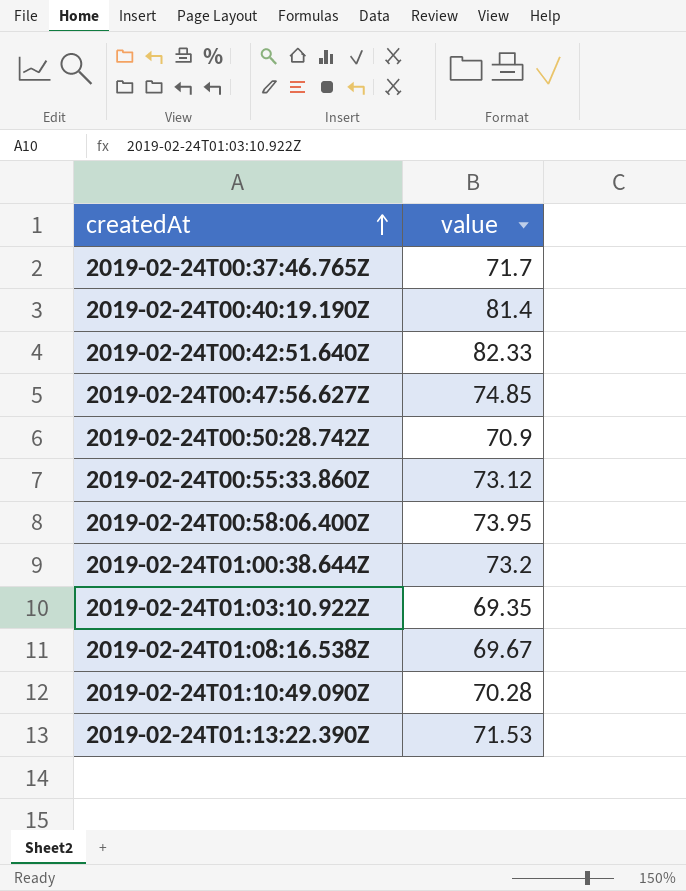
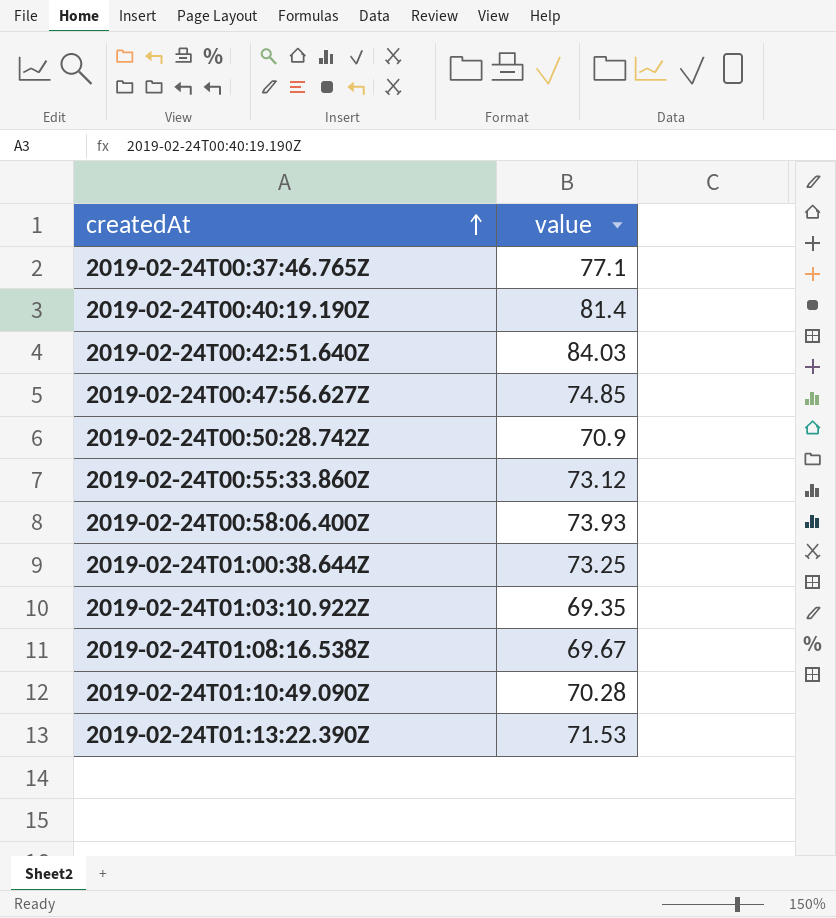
2019-02-24T00:37:46.765Z | value: 71.7 -> 77.1
2019-02-24T00:42:51.640Z | value: 82.33 -> 84.03
2019-02-24T00:58:06.400Z | value: 73.95 -> 73.93
2019-02-24T01:00:38.644Z | value: 73.2 -> 73.25

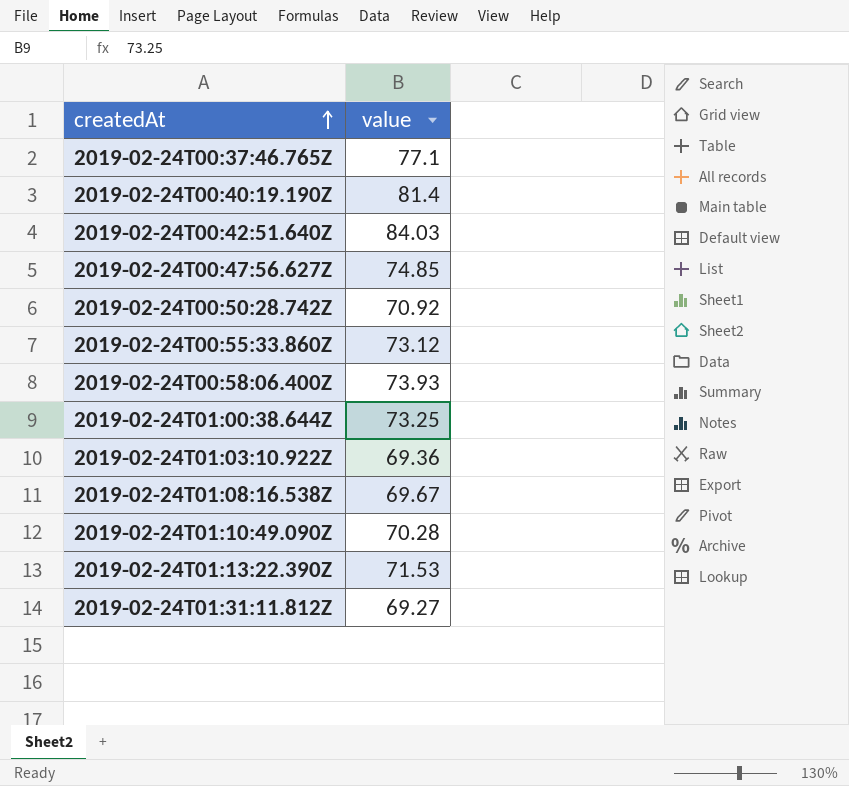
2019-02-24T00:50:28.742Z | value: 70.9 -> 70.92
2019-02-24T01:03:10.922Z | value: 69.35 -> 69.36
row 2019-02-24T01:31:11.812Z: none -> 69.27

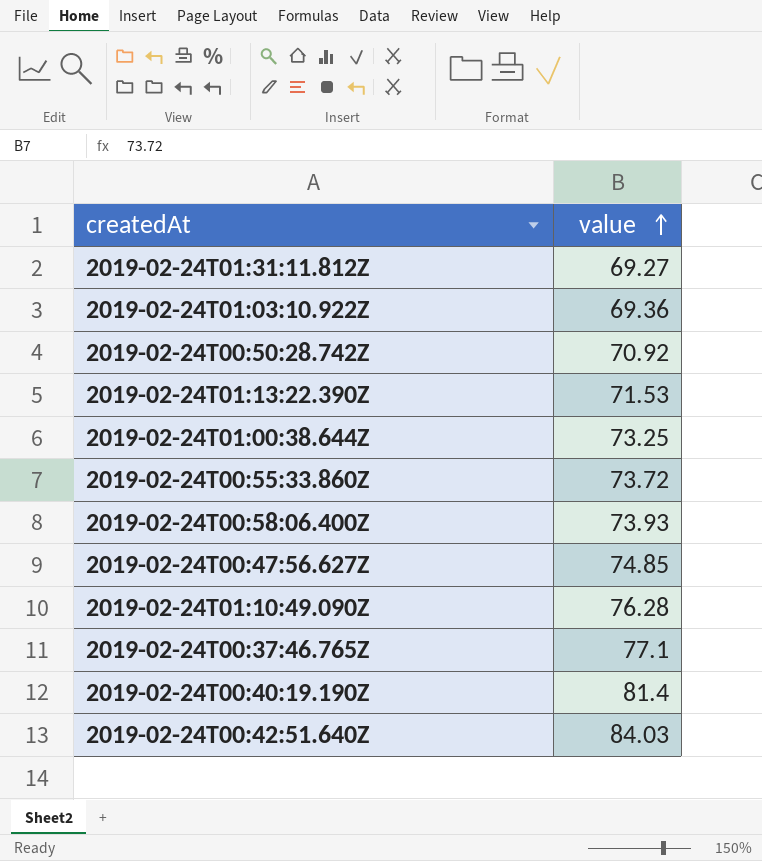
row order: createdAt ascending -> value ascending
row 2019-02-24T01:08:16.538Z: 69.67 -> none
2019-02-24T00:55:33.860Z | value: 73.12 -> 73.72
2019-02-24T01:10:49.090Z | value: 70.28 -> 76.28

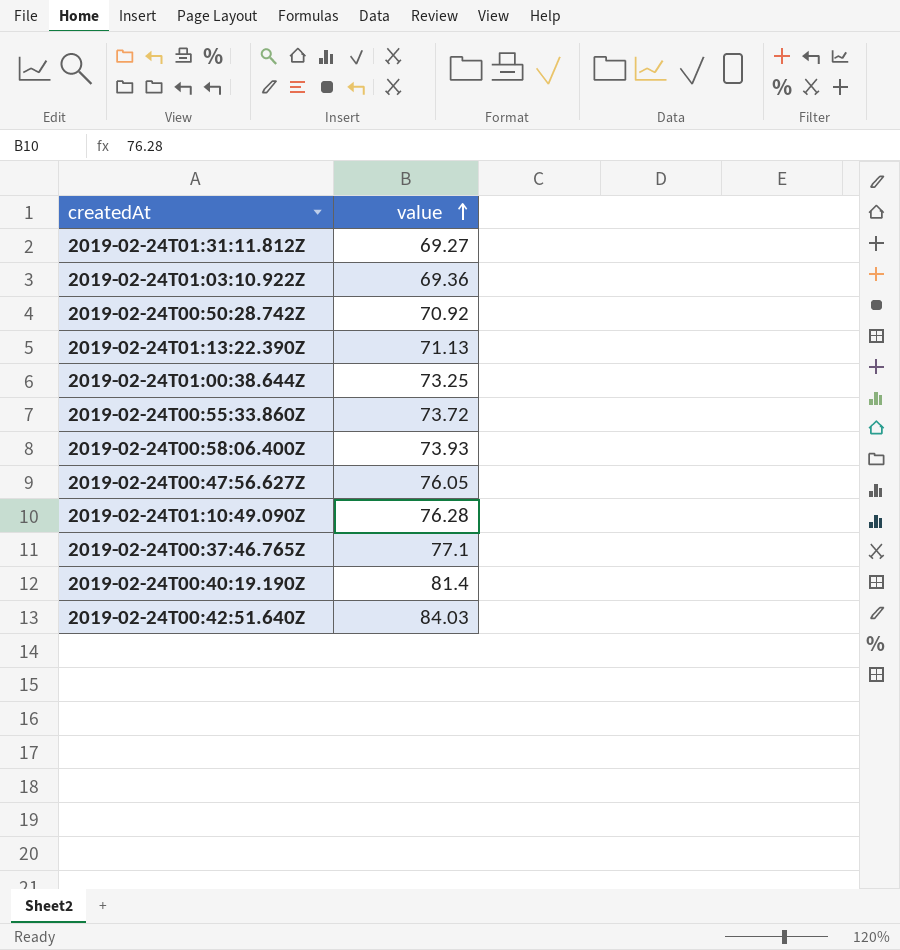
2019-02-24T01:13:22.390Z | value: 71.53 -> 71.13
2019-02-24T00:47:56.627Z | value: 74.85 -> 76.05

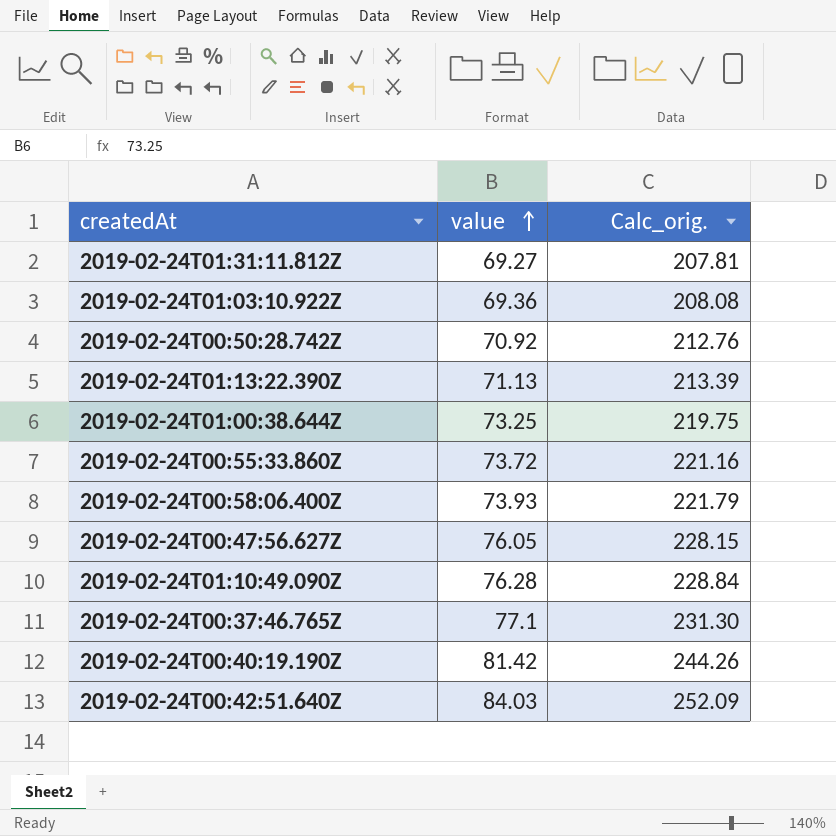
column Calc_orig. | formula: none -> [value] * 3
2019-02-24T00:40:19.190Z | value: 81.4 -> 81.42

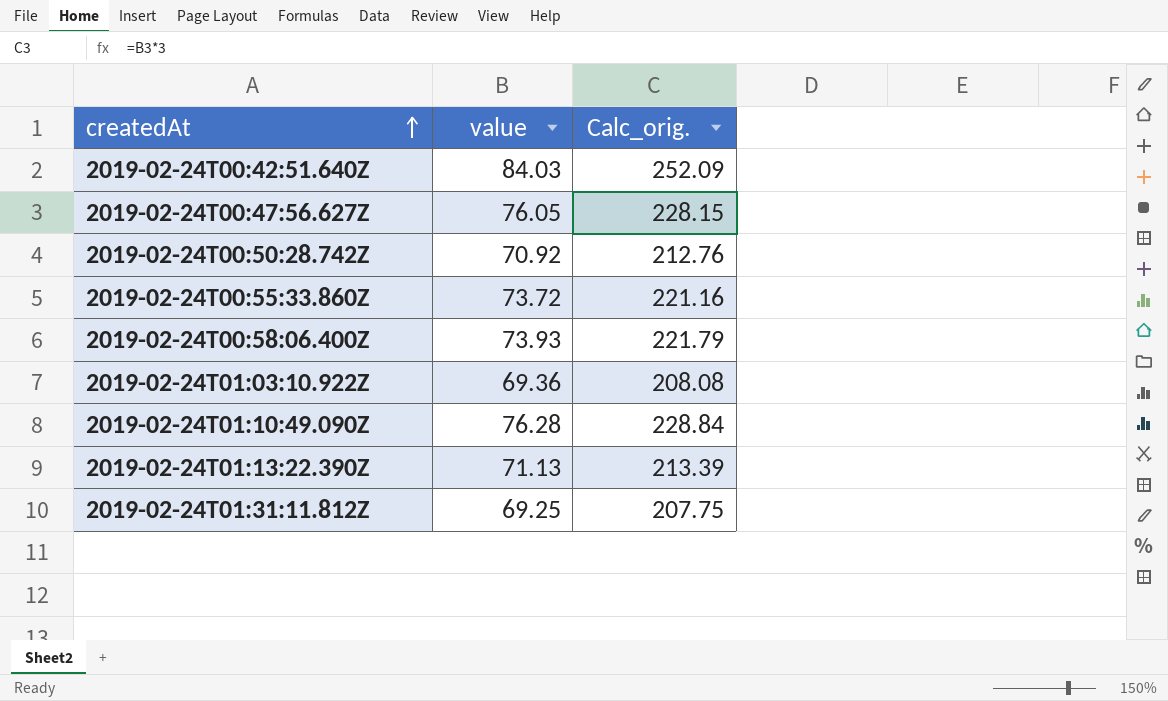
row order: value ascending -> createdAt ascending
row 2019-02-24T01:00:38.644Z: 73.25 | 219.75 -> none
row 2019-02-24T00:37:46.765Z: 77.1 | 231.30 -> none
row 2019-02-24T00:40:19.190Z: 81.42 | 244.26 -> none
2019-02-24T01:31:11.812Z | value: 69.27 -> 69.25
2019-02-24T01:31:11.812Z | Calc_orig.: 207.81 -> 207.75

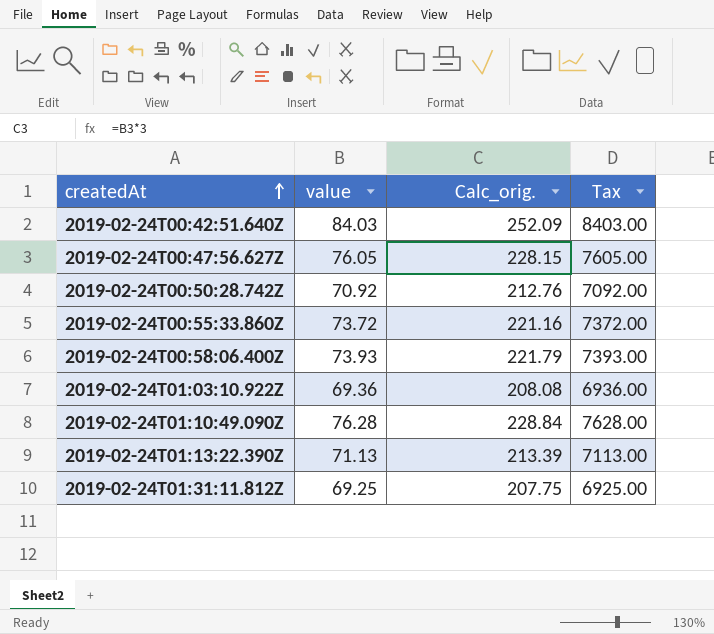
column Tax | formula: none -> [value] * 100

